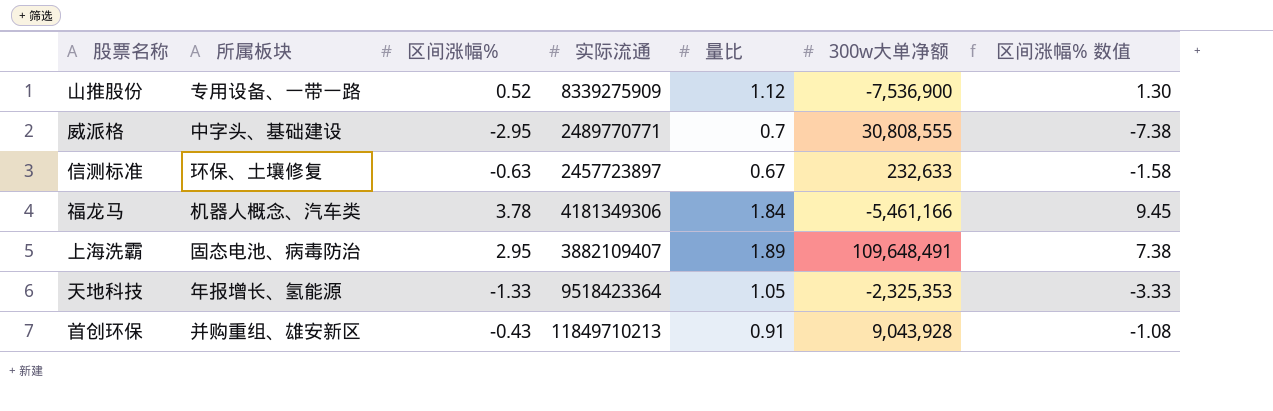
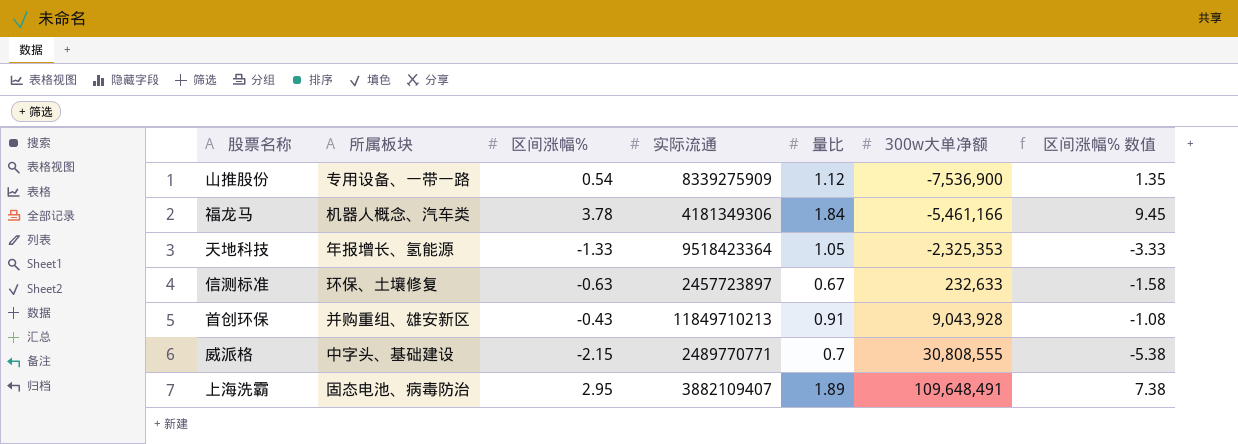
row order: none -> 300w大单净额 ascending
山推股份 | 区间涨幅%: 0.52 -> 0.54
山推股份 | 区间涨幅% 数值: 1.30 -> 1.35
威派格 | 区间涨幅%: -2.95 -> -2.15
威派格 | 区间涨幅% 数值: -7.38 -> -5.38

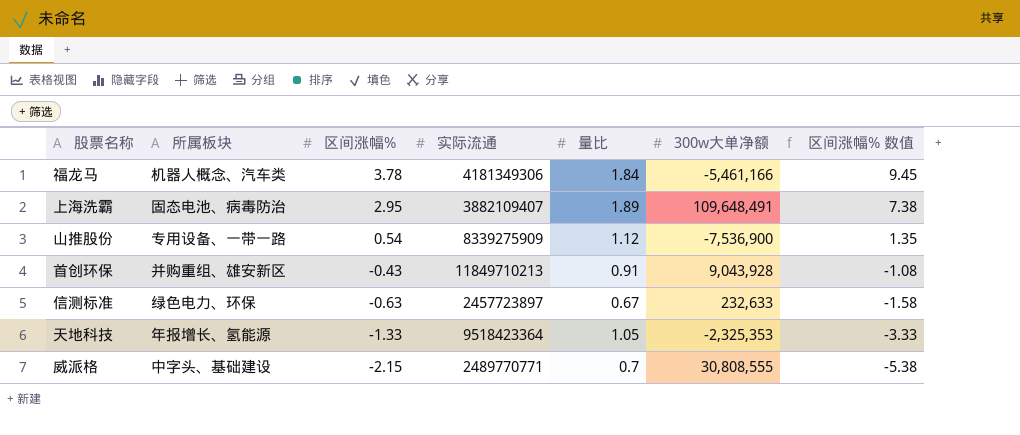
row order: 300w大单净额 ascending -> 区间涨幅% descending
信测标准 | 所属板块: 环保、土壤修复 -> 绿色电力、环保

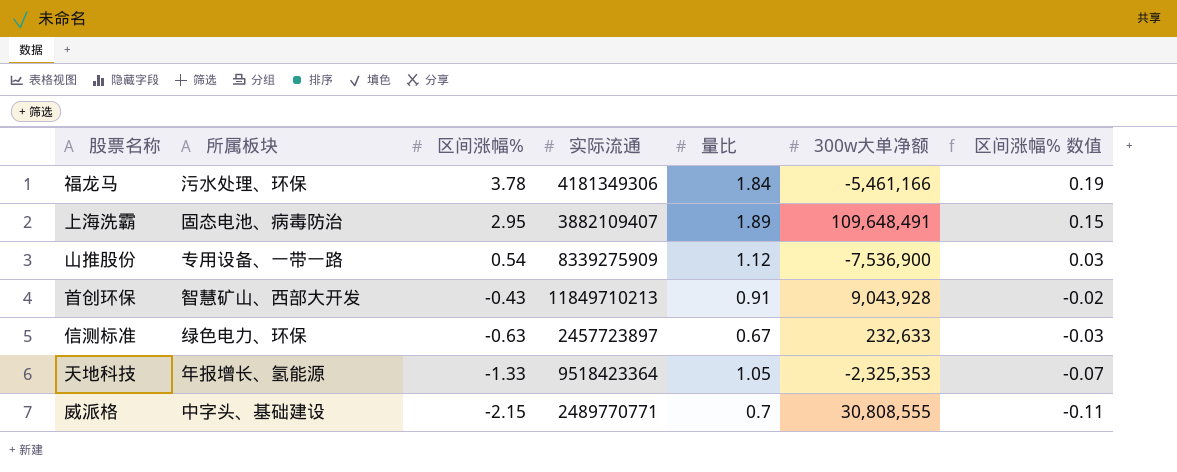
column 区间涨幅% 数值 | formula: [区间涨幅%] * 2.5 -> [区间涨幅%] * 0.05
福龙马 | 所属板块: 机器人概念、汽车类 -> 污水处理、环保
首创环保 | 所属板块: 并购重组、雄安新区 -> 智慧矿山、西部大开发

